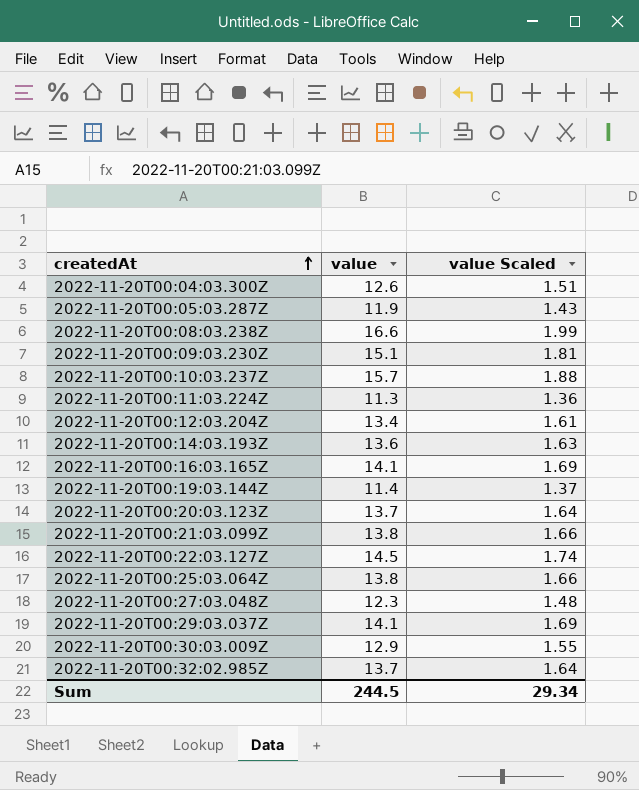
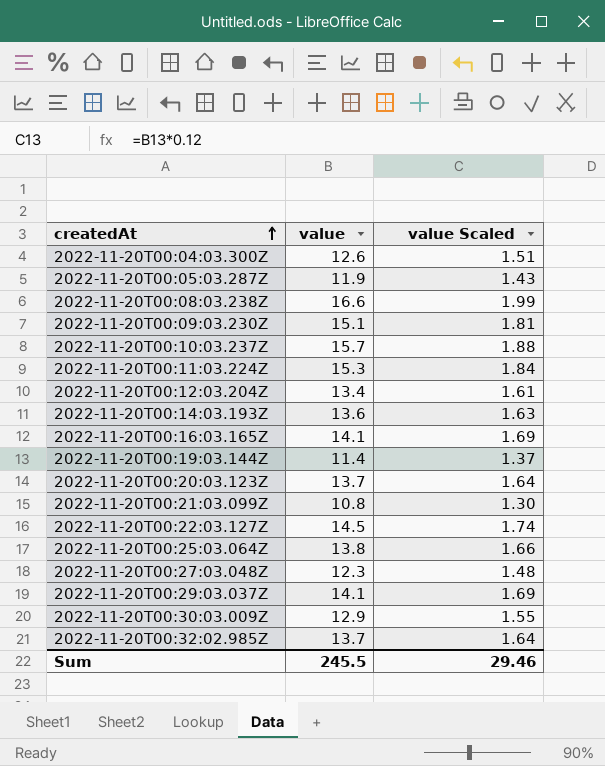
2022-11-20T00:11:03.224Z | value: 11.3 -> 15.3
2022-11-20T00:11:03.224Z | value Scaled: 1.36 -> 1.84
2022-11-20T00:21:03.099Z | value: 13.8 -> 10.8
2022-11-20T00:21:03.099Z | value Scaled: 1.66 -> 1.30
Sum | value: 244.5 -> 245.5
Sum | value Scaled: 29.34 -> 29.46

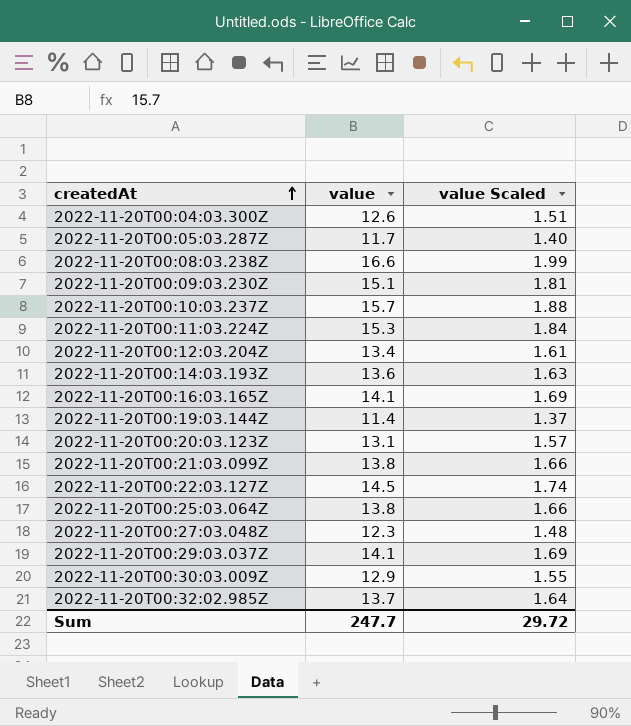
2022-11-20T00:05:03.287Z | value: 11.9 -> 11.7
2022-11-20T00:05:03.287Z | value Scaled: 1.43 -> 1.40
2022-11-20T00:20:03.123Z | value: 13.7 -> 13.1
2022-11-20T00:20:03.123Z | value Scaled: 1.64 -> 1.57
2022-11-20T00:21:03.099Z | value: 10.8 -> 13.8
2022-11-20T00:21:03.099Z | value Scaled: 1.30 -> 1.66
Sum | value: 245.5 -> 247.7
Sum | value Scaled: 29.46 -> 29.72

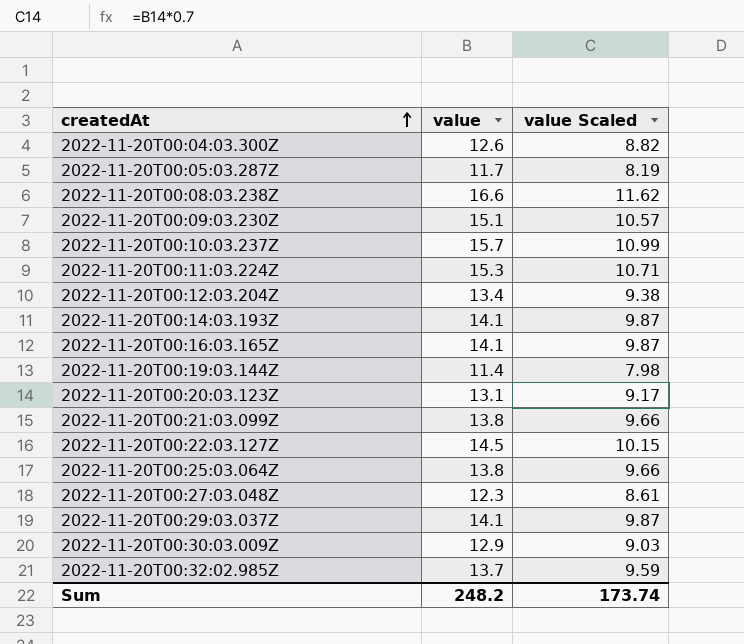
column value Scaled | formula: [value] * 0.12 -> [value] * 0.7
2022-11-20T00:14:03.193Z | value: 13.6 -> 14.1
Sum | value: 247.7 -> 248.2
Sum | value Scaled: 29.72 -> 173.74

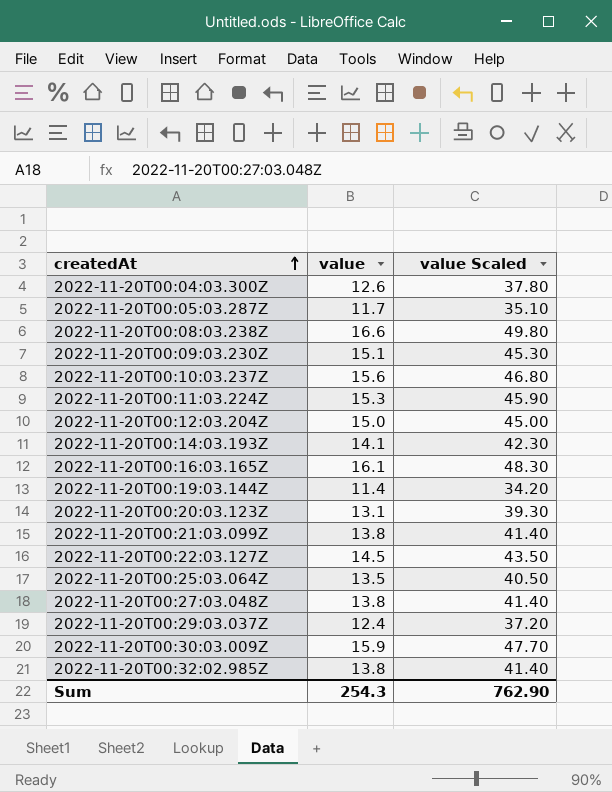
column value Scaled | formula: [value] * 0.7 -> [value] * 3
2022-11-20T00:10:03.237Z | value: 15.7 -> 15.6
2022-11-20T00:12:03.204Z | value: 13.4 -> 15.0
2022-11-20T00:16:03.165Z | value: 14.1 -> 16.1
2022-11-20T00:25:03.064Z | value: 13.8 -> 13.5
2022-11-20T00:27:03.048Z | value: 12.3 -> 13.8
2022-11-20T00:29:03.037Z | value: 14.1 -> 12.4
2022-11-20T00:30:03.009Z | value: 12.9 -> 15.9
2022-11-20T00:32:02.985Z | value: 13.7 -> 13.8
Sum | value: 248.2 -> 254.3
Sum | value Scaled: 173.74 -> 762.90

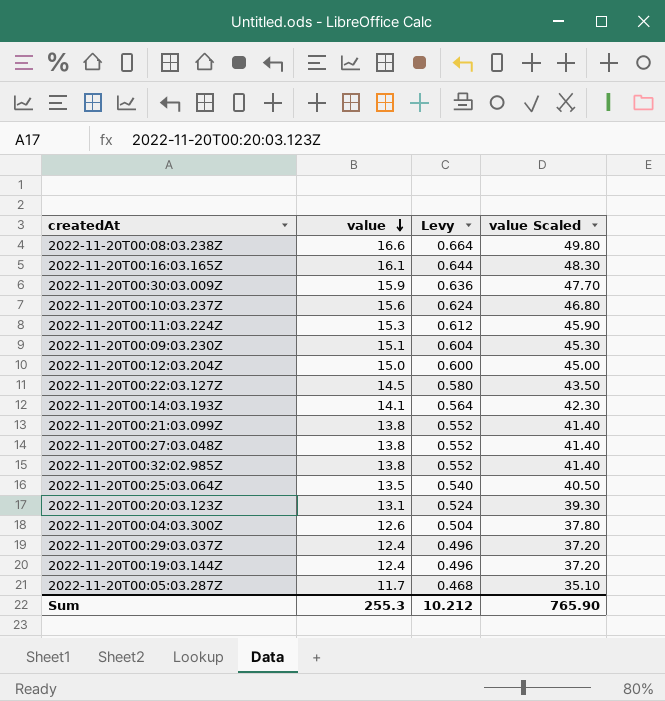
row order: createdAt ascending -> value descending
column Levy | formula: none -> [value] * 0.04
2022-11-20T00:19:03.144Z | value: 11.4 -> 12.4
2022-11-20T00:19:03.144Z | value Scaled: 34.20 -> 37.20
Sum | value: 254.3 -> 255.3
Sum | value Scaled: 762.90 -> 765.90

